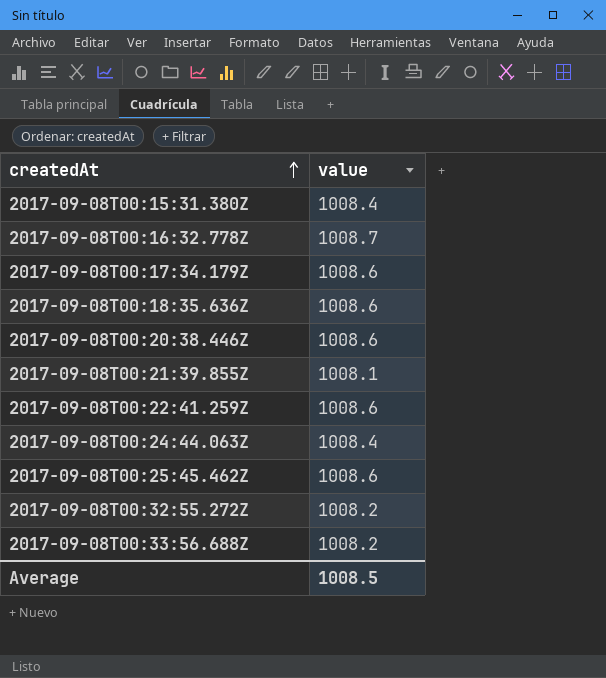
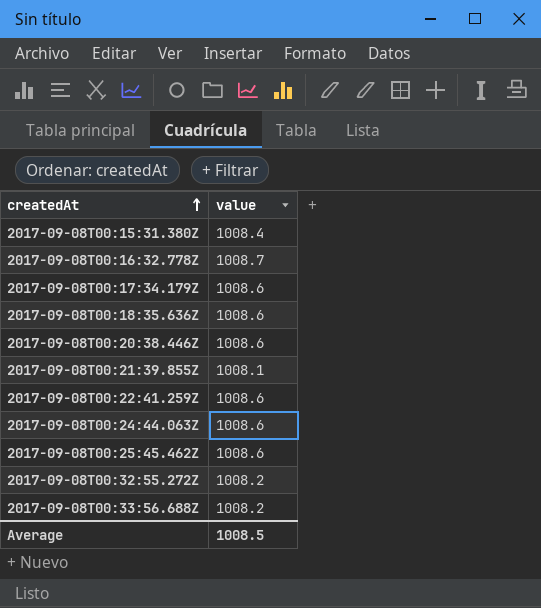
2017-09-08T00:24:44.063Z | value: 1008.4 -> 1008.6

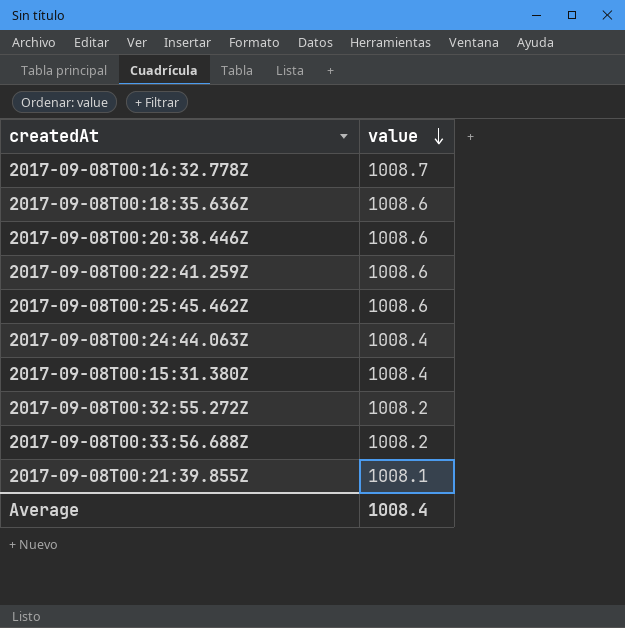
row order: createdAt ascending -> value descending
row 2017-09-08T00:17:34.179Z: 1008.6 -> none
2017-09-08T00:24:44.063Z | value: 1008.6 -> 1008.4
Average | value: 1008.5 -> 1008.4

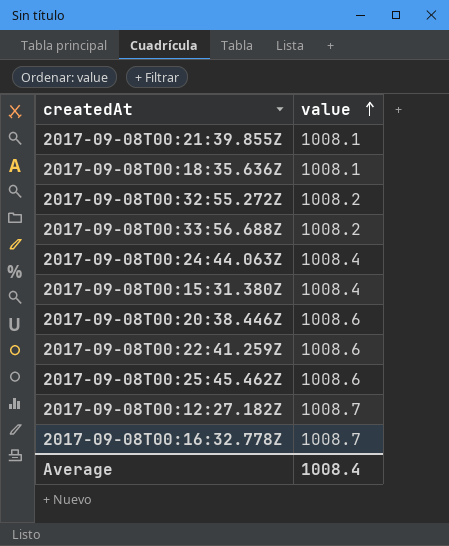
row order: value descending -> value ascending
2017-09-08T00:18:35.636Z | value: 1008.6 -> 1008.1
row 2017-09-08T00:12:27.182Z: none -> 1008.7

